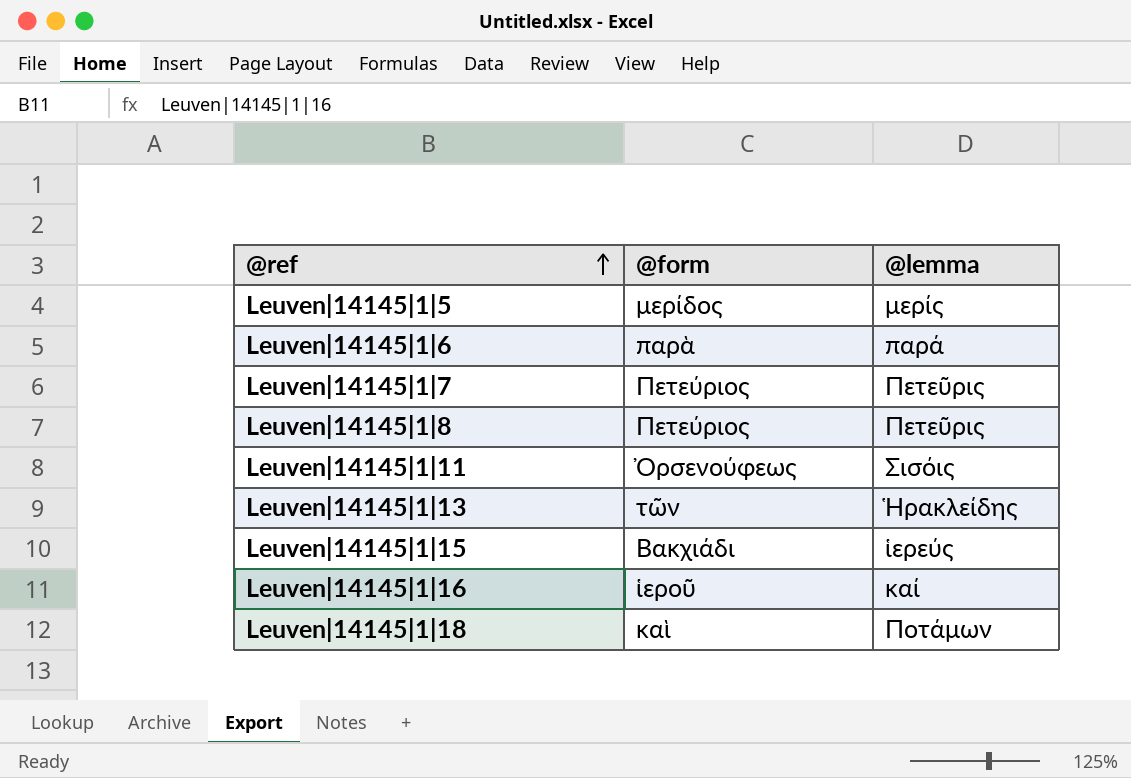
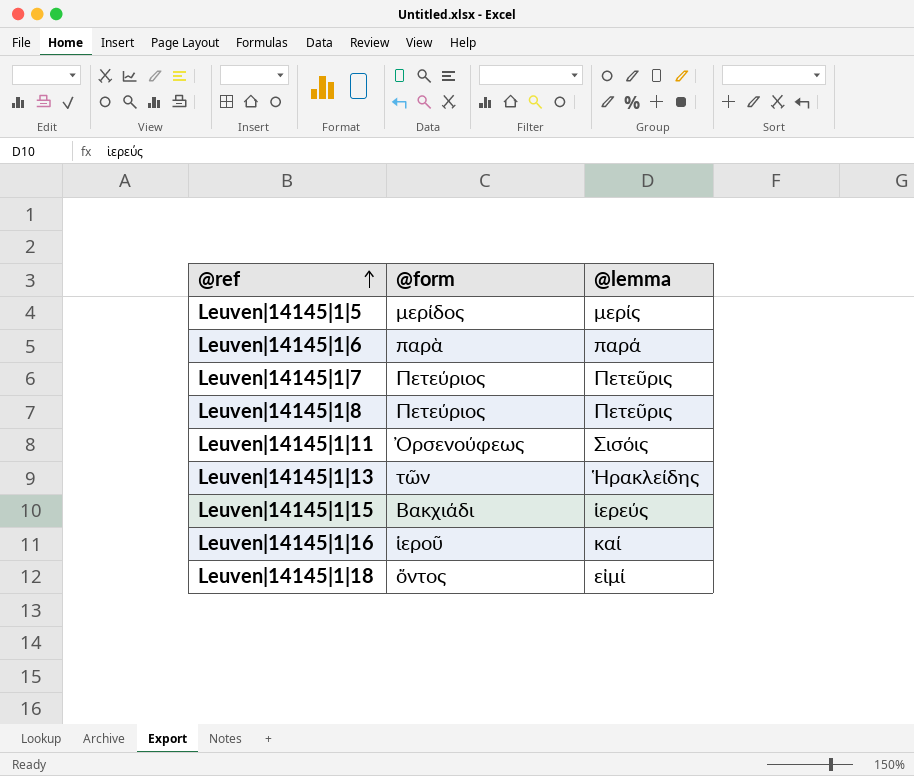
Leuven|14145|1|18 | @form: καὶ -> ὄντος
Leuven|14145|1|18 | @lemma: Ποτάμων -> εἰμί

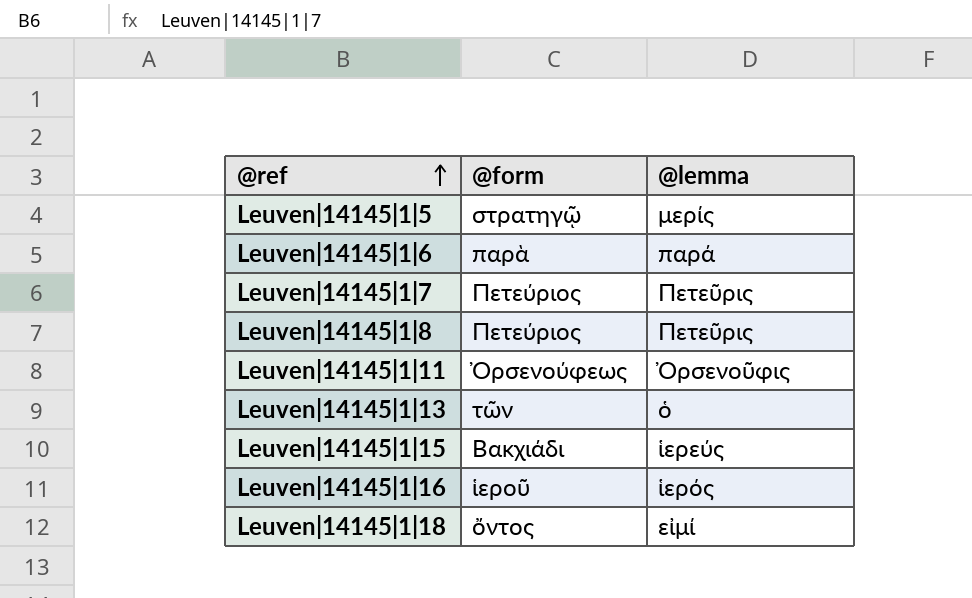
Leuven|14145|1|5 | @form: μερίδος -> στρατηγῷ
Leuven|14145|1|11 | @lemma: Σισόις -> Ὀρσενοῦφις
Leuven|14145|1|13 | @lemma: Ἡρακλείδης -> ὁ
Leuven|14145|1|16 | @lemma: καί -> ἱερός

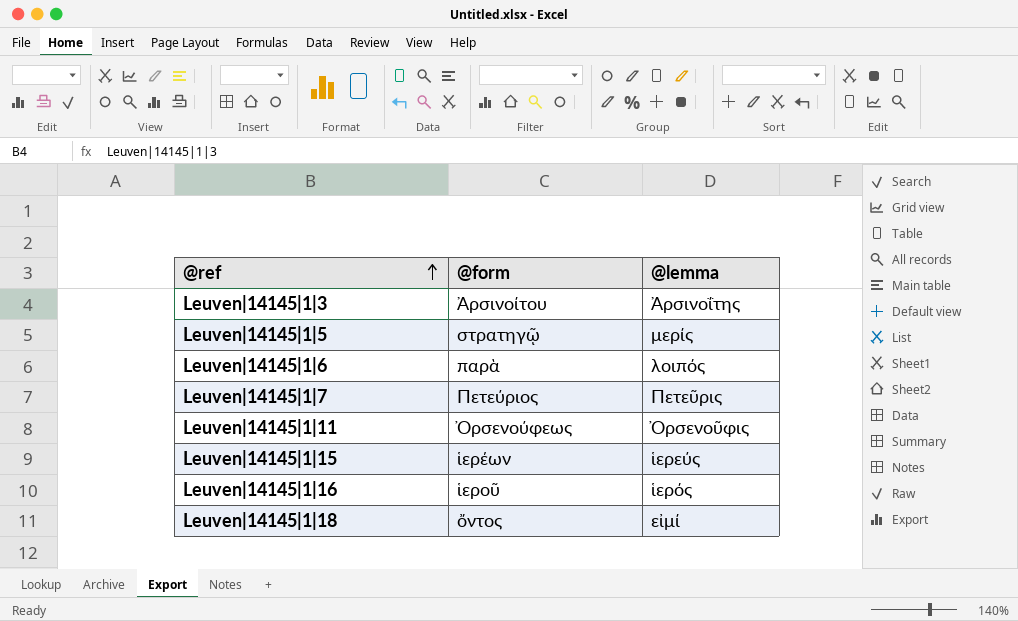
row Leuven|14145|1|8: Πετεύριος | Πετεῦρις -> none
row Leuven|14145|1|13: τῶν | ὁ -> none
row Leuven|14145|1|3: none -> Ἀρσινοίτου | Ἀρσινοΐτης
Leuven|14145|1|6 | @lemma: παρά -> λοιπός
Leuven|14145|1|15 | @form: Βακχιάδι -> ἱερέων

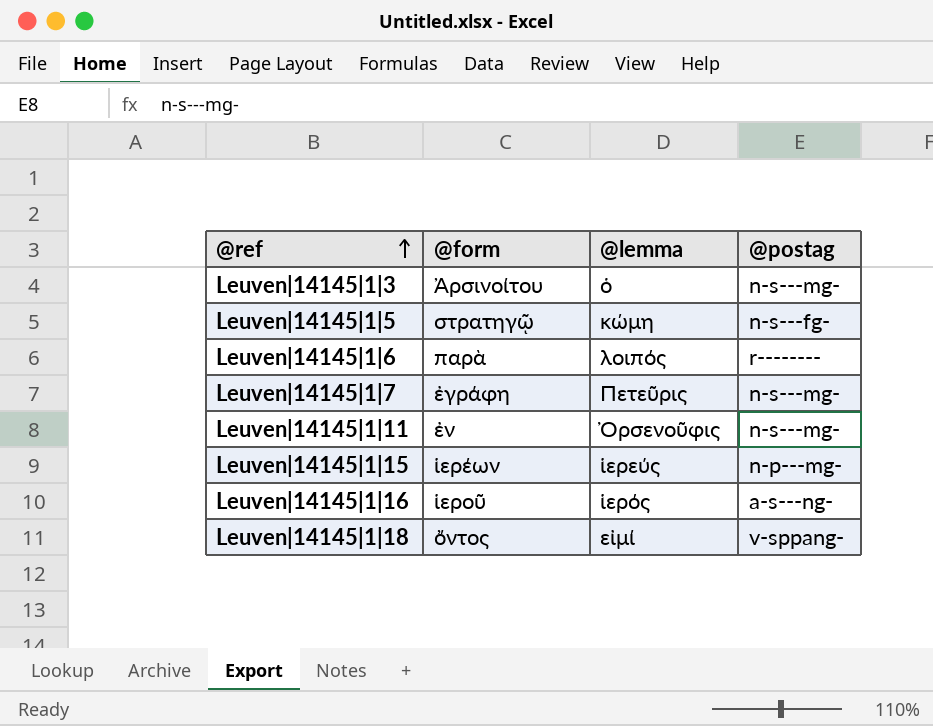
column @postag | position: none -> 4
Leuven|14145|1|3 | @lemma: Ἀρσινοΐτης -> ὁ
Leuven|14145|1|5 | @lemma: μερίς -> κώμη
Leuven|14145|1|7 | @form: Πετεύριος -> ἐγράφη
Leuven|14145|1|11 | @form: Ὀρσενούφεως -> ἐν

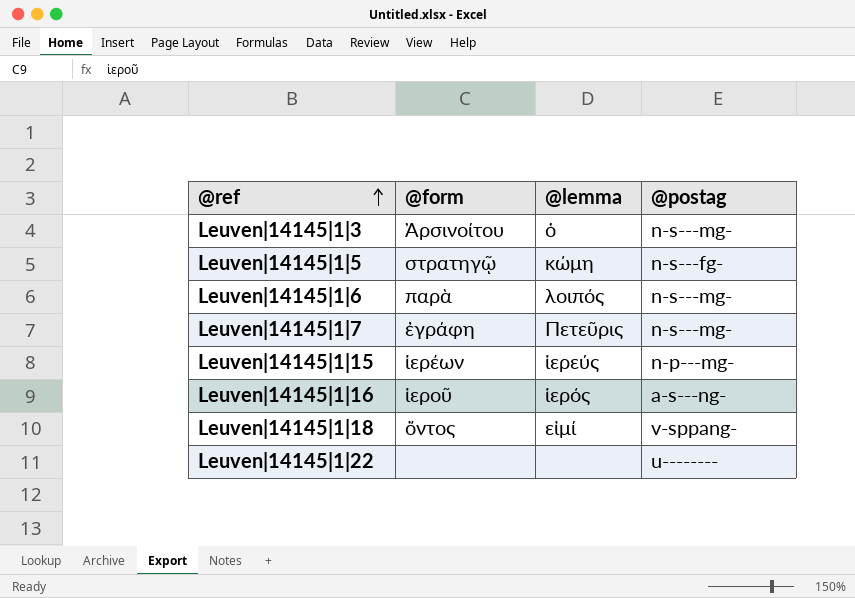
row Leuven|14145|1|11: ἐν | Ὀρσενοῦφις | n-s---mg- -> none
Leuven|14145|1|6 | @postag: r-------- -> n-s---mg-
row Leuven|14145|1|22: none -> none | none | u--------

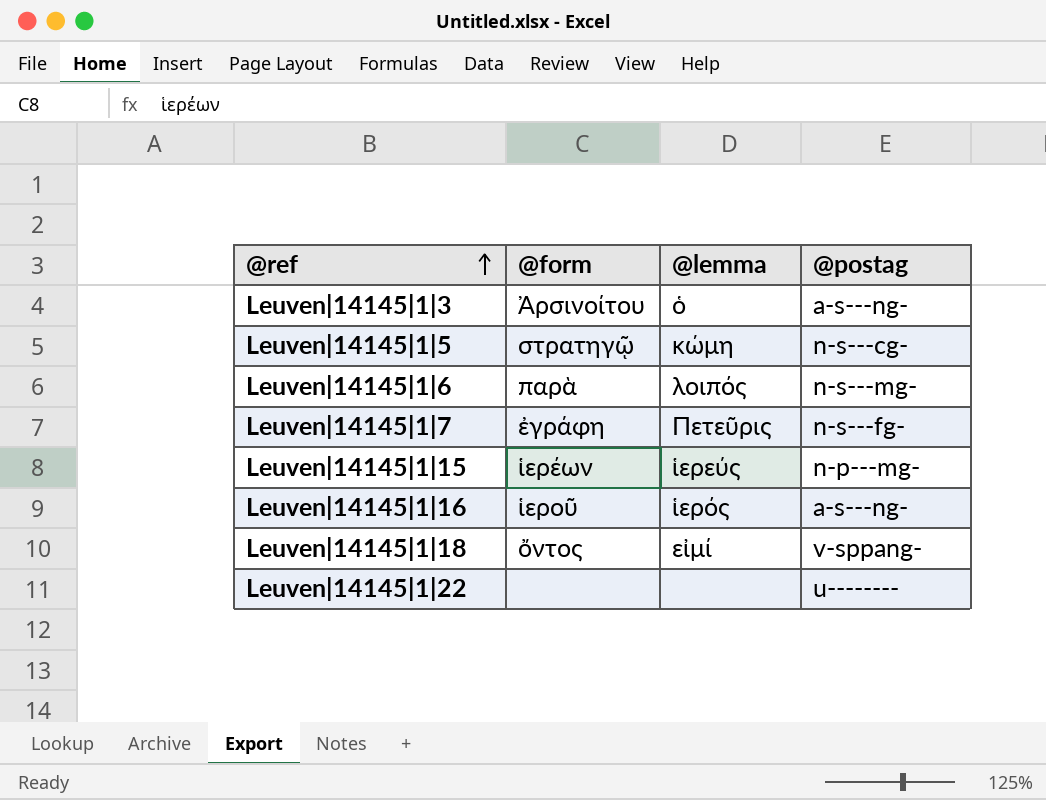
Leuven|14145|1|3 | @postag: n-s---mg- -> a-s---ng-
Leuven|14145|1|5 | @postag: n-s---fg- -> n-s---cg-
Leuven|14145|1|7 | @postag: n-s---mg- -> n-s---fg-

